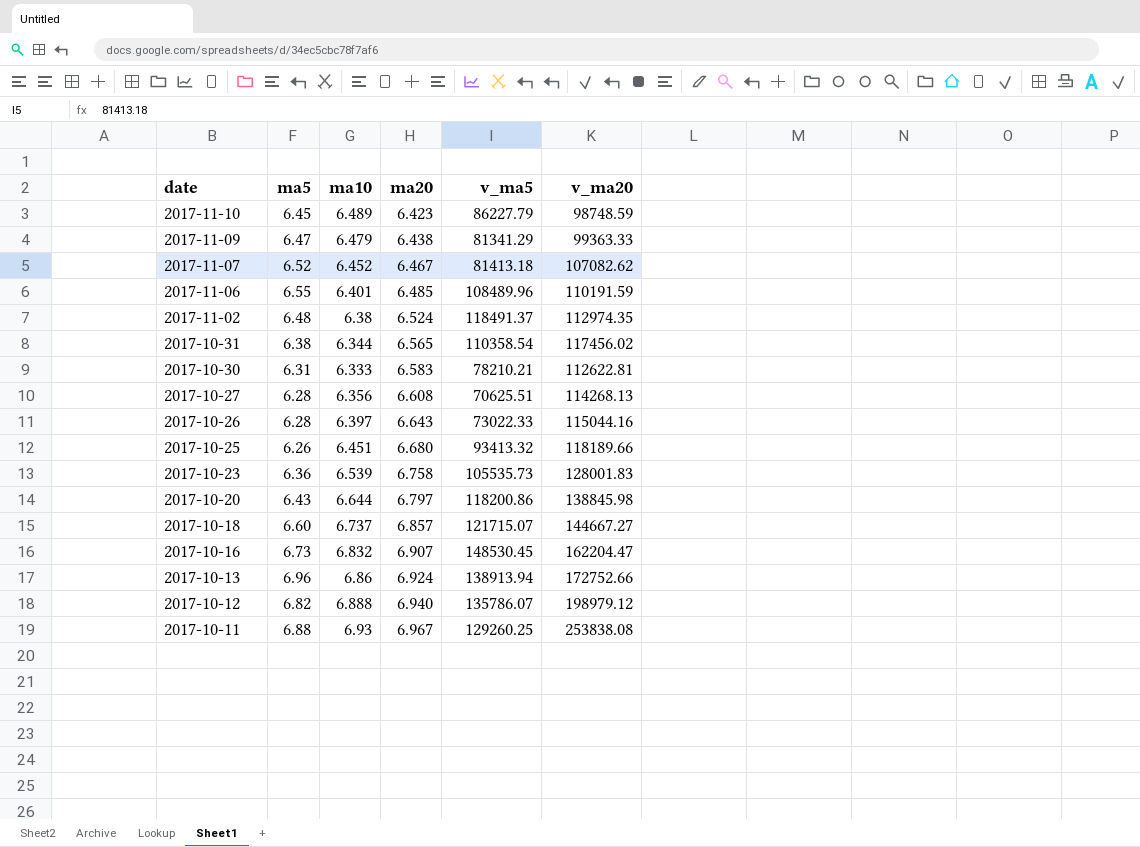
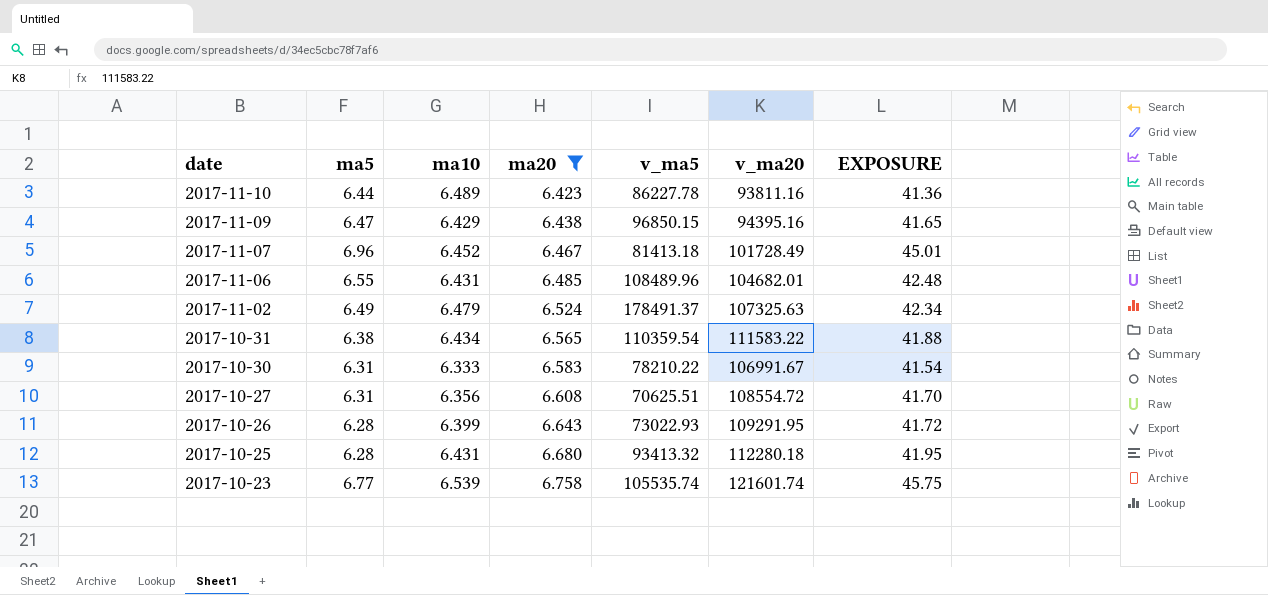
filter: none -> ma20 <= 6.758
column EXPOSURE | formula: none -> [ma5] * [ma20]
2017-11-10 | ma5: 6.45 -> 6.44
2017-11-10 | v_ma5: 86227.79 -> 86227.78
2017-11-10 | v_ma20: 98748.59 -> 93811.16
2017-11-09 | ma10: 6.479 -> 6.429
2017-11-09 | v_ma5: 81341.29 -> 96850.15
2017-11-09 | v_ma20: 99363.33 -> 94395.16
2017-11-07 | ma5: 6.52 -> 6.96
2017-11-07 | v_ma20: 107082.62 -> 101728.49
2017-11-06 | ma10: 6.401 -> 6.431
2017-11-06 | v_ma20: 110191.59 -> 104682.01
2017-11-02 | ma5: 6.48 -> 6.49
2017-11-02 | ma10: 6.38 -> 6.479
2017-11-02 | v_ma5: 118491.37 -> 178491.37
2017-11-02 | v_ma20: 112974.35 -> 107325.63
2017-10-31 | ma10: 6.344 -> 6.434
2017-10-31 | v_ma5: 110358.54 -> 110359.54
2017-10-31 | v_ma20: 117456.02 -> 111583.22
2017-10-30 | v_ma5: 78210.21 -> 78210.22
2017-10-30 | v_ma20: 112622.81 -> 106991.67
2017-10-27 | ma5: 6.28 -> 6.31
2017-10-27 | v_ma20: 114268.13 -> 108554.72
2017-10-26 | ma10: 6.397 -> 6.399
2017-10-26 | v_ma5: 73022.33 -> 73022.93
2017-10-26 | v_ma20: 115044.16 -> 109291.95
2017-10-25 | ma5: 6.26 -> 6.28
2017-10-25 | ma10: 6.451 -> 6.431
2017-10-25 | v_ma20: 118189.66 -> 112280.18
2017-10-23 | ma5: 6.36 -> 6.77
2017-10-23 | v_ma5: 105535.73 -> 105535.74
2017-10-23 | v_ma20: 128001.83 -> 121601.74

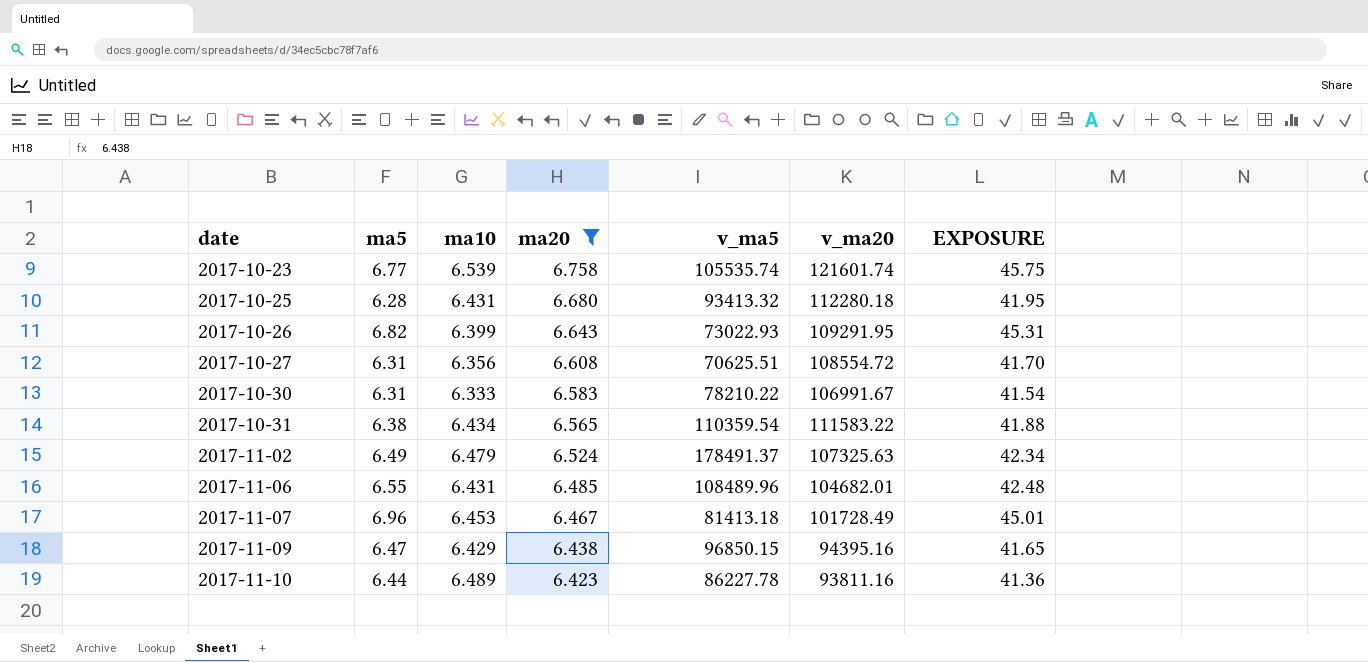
row order: date descending -> date ascending
2017-10-26 | ma5: 6.28 -> 6.82
2017-10-26 | EXPOSURE: 41.72 -> 45.31
2017-11-07 | ma10: 6.452 -> 6.453

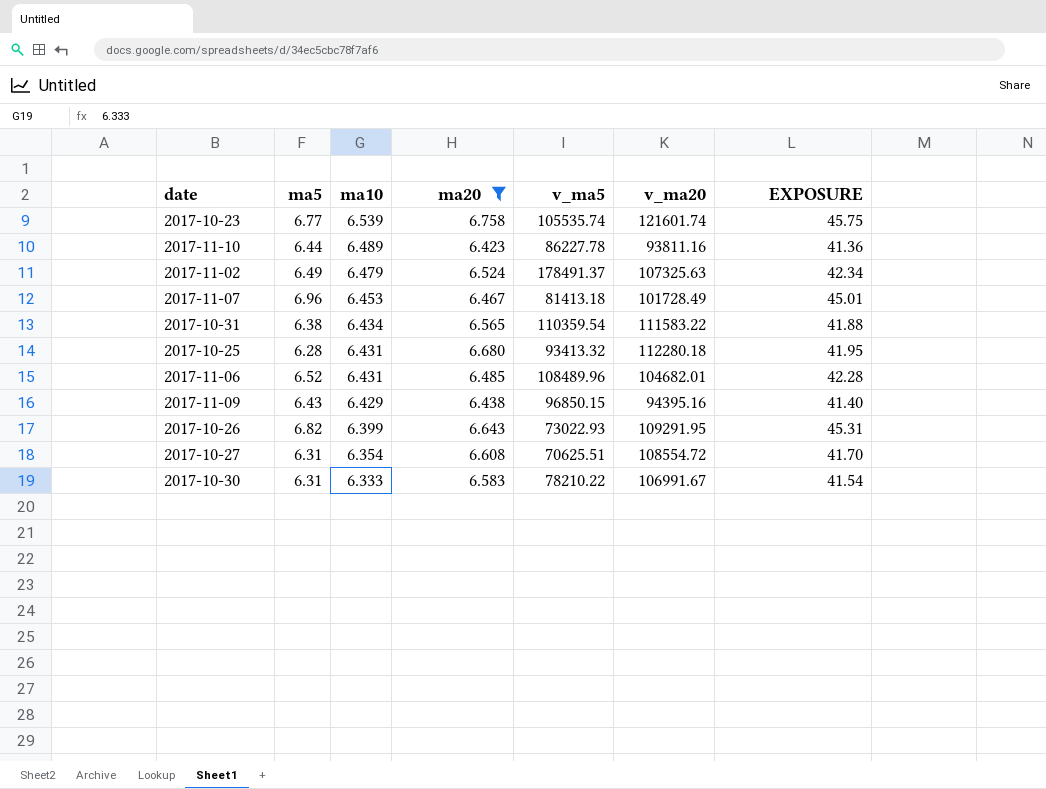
row order: date ascending -> ma10 descending
2017-11-06 | ma5: 6.55 -> 6.52
2017-11-06 | EXPOSURE: 42.48 -> 42.28
2017-11-09 | ma5: 6.47 -> 6.43
2017-11-09 | EXPOSURE: 41.65 -> 41.40
2017-10-27 | ma10: 6.356 -> 6.354

